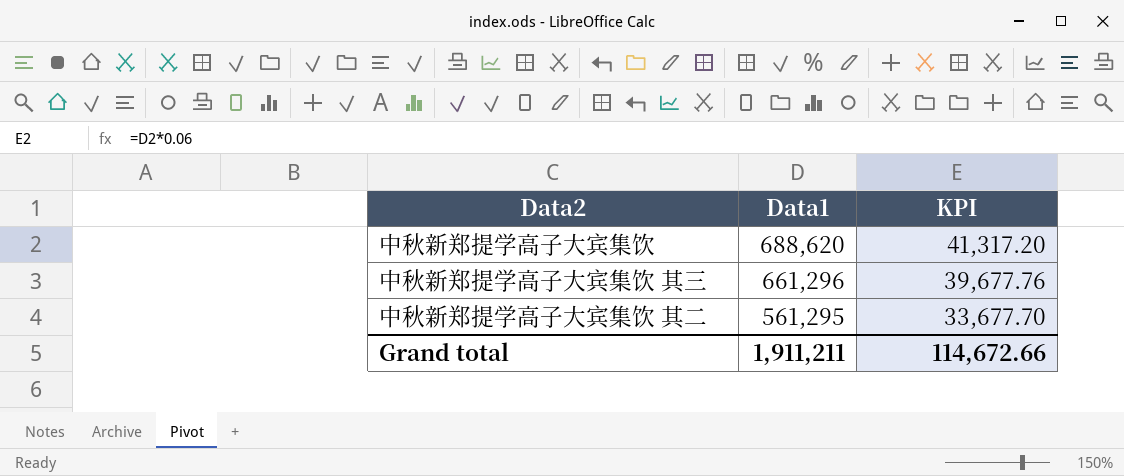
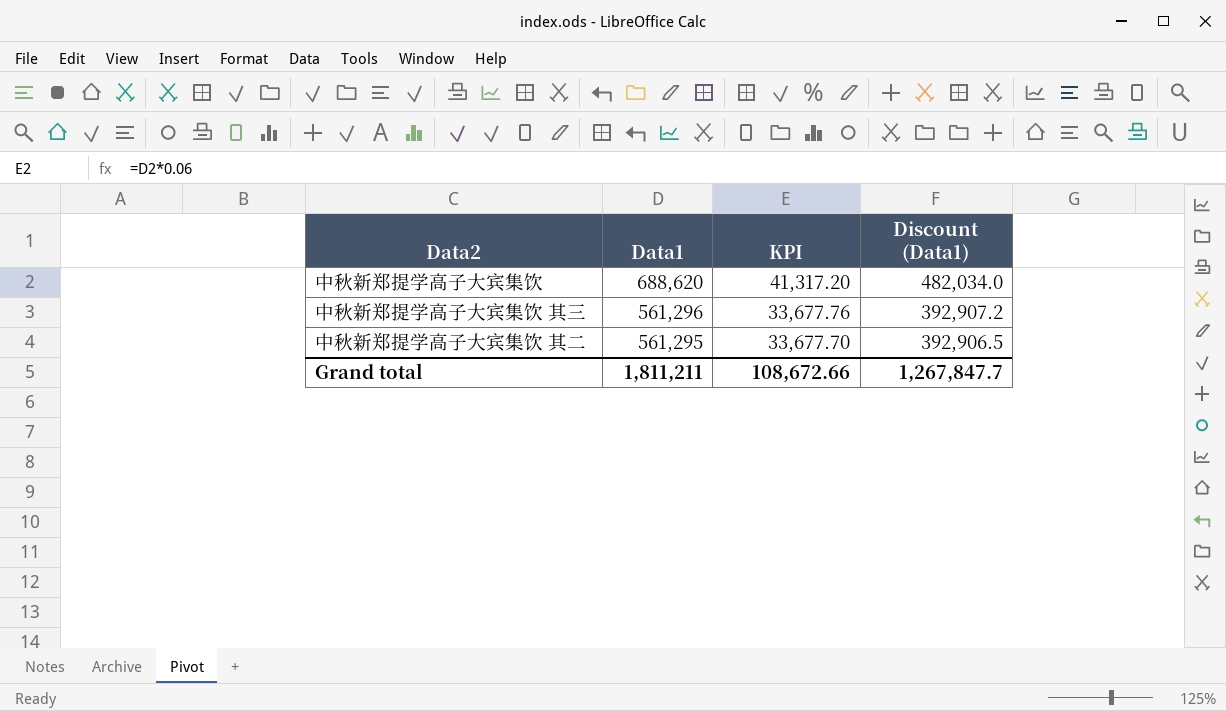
column Discount (Data1) | formula: none -> [Data1] * 0.7
中秋新郑提学高子大宾集饮 其三 | Data1: 661,296 -> 561,296
中秋新郑提学高子大宾集饮 其三 | KPI: 39,677.76 -> 33,677.76
Grand total | Data1: 1,911,211 -> 1,811,211
Grand total | KPI: 114,672.66 -> 108,672.66

